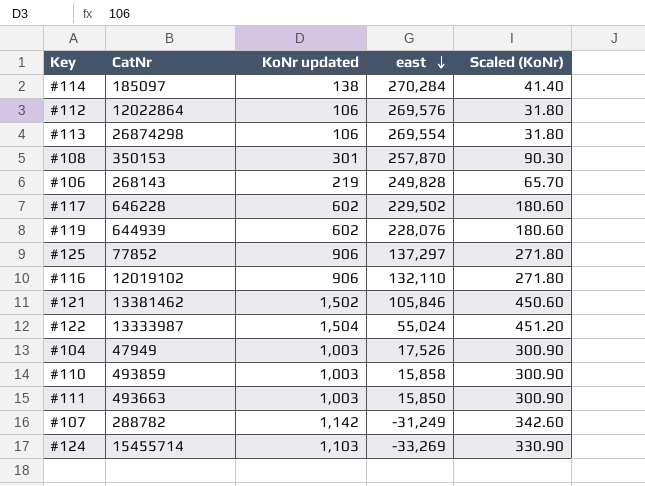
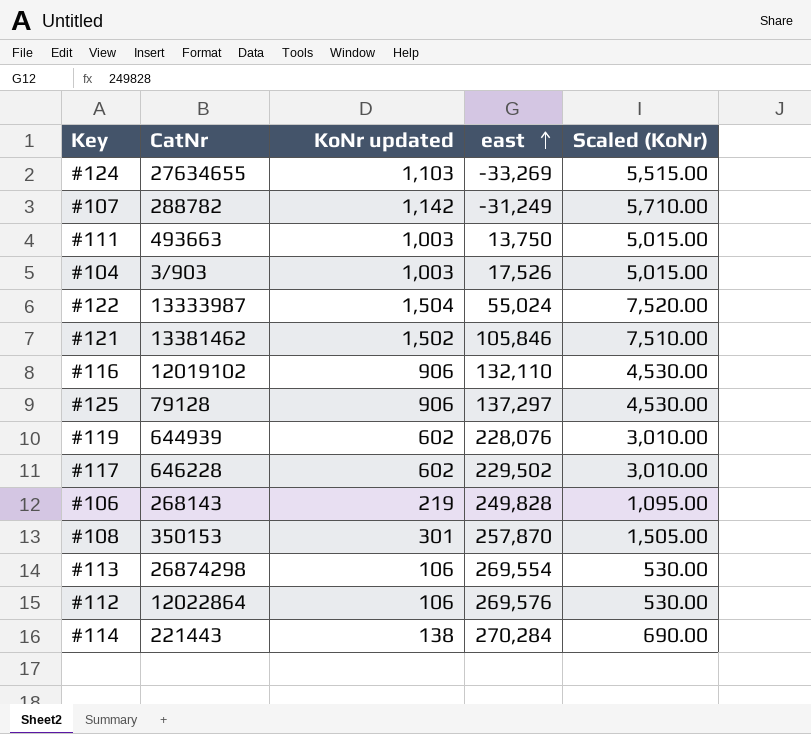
row order: east descending -> east ascending
column Scaled (KoNr) | formula: [KoNr updated] * 0.3 -> [KoNr updated] * 5
row #110: 493859 | 1,003 | 15,858 | 300.90 -> none
#124 | CatNr: 15455714 -> 27634655
#111 | east: 15,850 -> 13,750
#104 | CatNr: 47949 -> 3/903
#125 | CatNr: 77852 -> 79128
#114 | CatNr: 185097 -> 221443

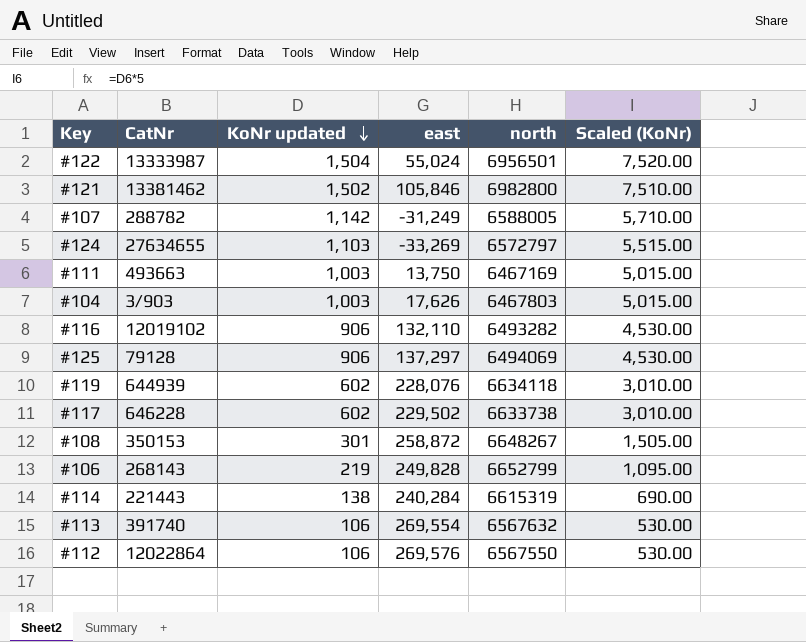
row order: east ascending -> KoNr updated descending
column north | position: none -> 5
#104 | east: 17,526 -> 17,626
#108 | east: 257,870 -> 258,872
#114 | east: 270,284 -> 240,284
#113 | CatNr: 26874298 -> 391740

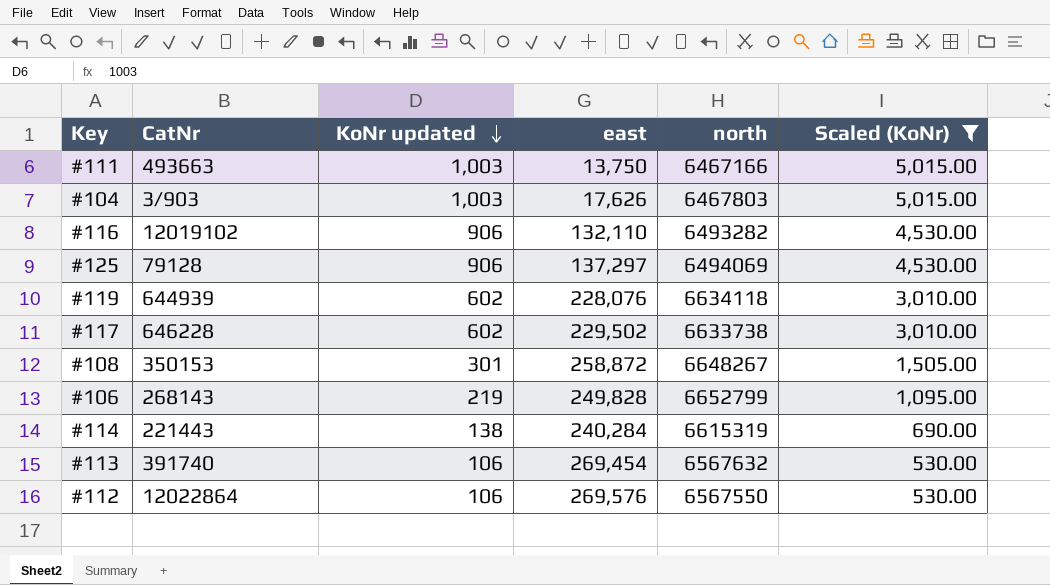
filter: none -> Scaled (KoNr) <= 5,015.00
#111 | north: 6467169 -> 6467166
#113 | east: 269,554 -> 269,454

